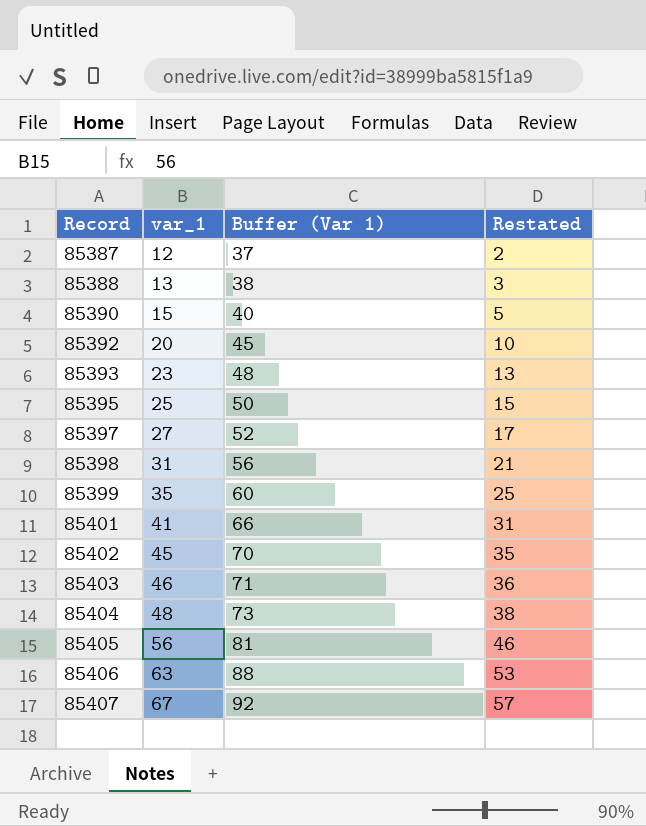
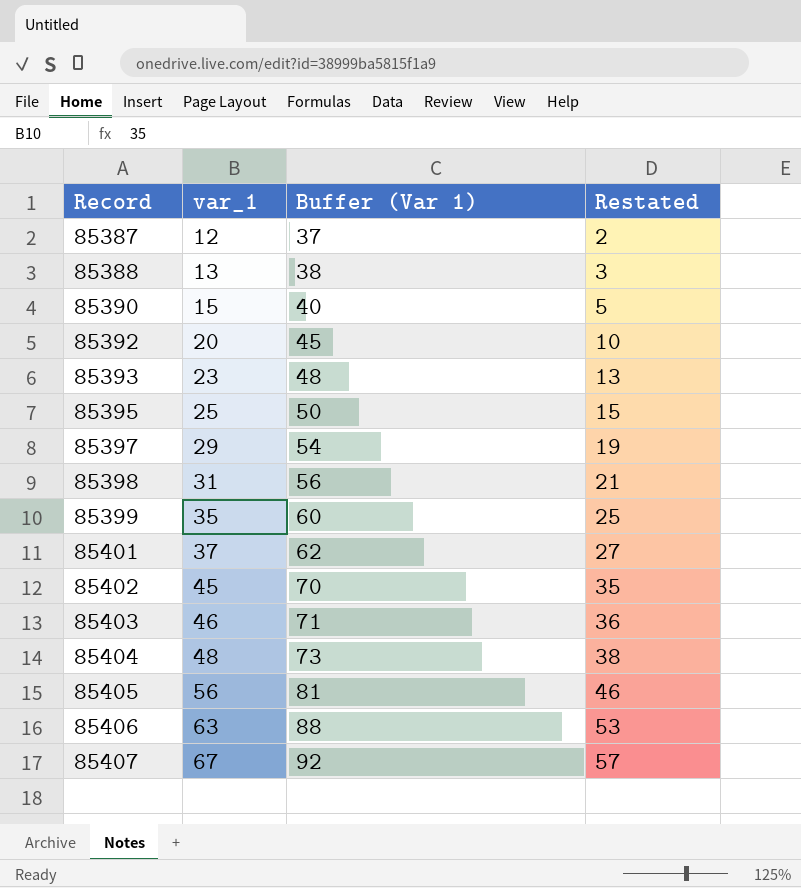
85397 | var_1: 27 -> 29
85397 | Buffer (Var 1): 52 -> 54
85397 | Restated: 17 -> 19
85401 | var_1: 41 -> 37
85401 | Buffer (Var 1): 66 -> 62
85401 | Restated: 31 -> 27

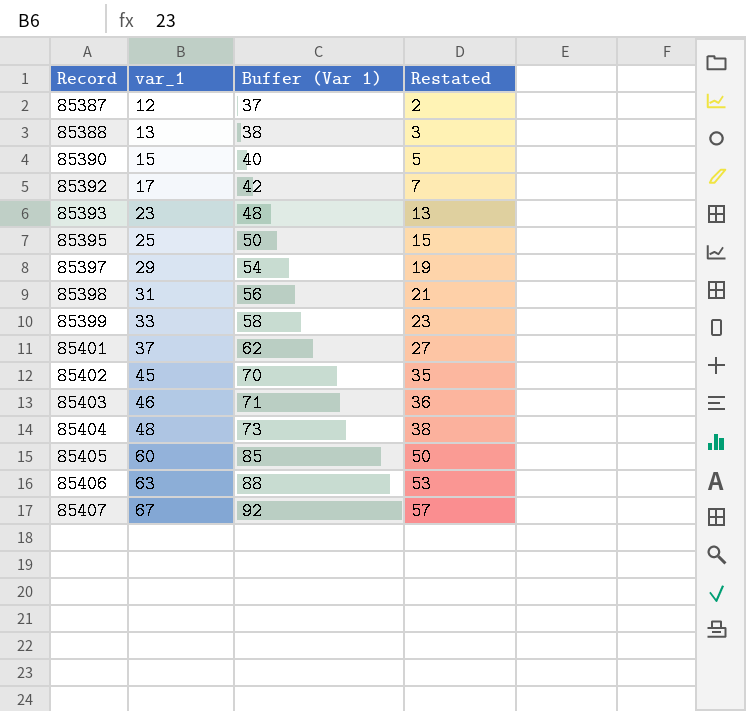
85392 | var_1: 20 -> 17
85392 | Buffer (Var 1): 45 -> 42
85392 | Restated: 10 -> 7
85399 | var_1: 35 -> 33
85399 | Buffer (Var 1): 60 -> 58
85399 | Restated: 25 -> 23
85405 | var_1: 56 -> 60
85405 | Buffer (Var 1): 81 -> 85
85405 | Restated: 46 -> 50

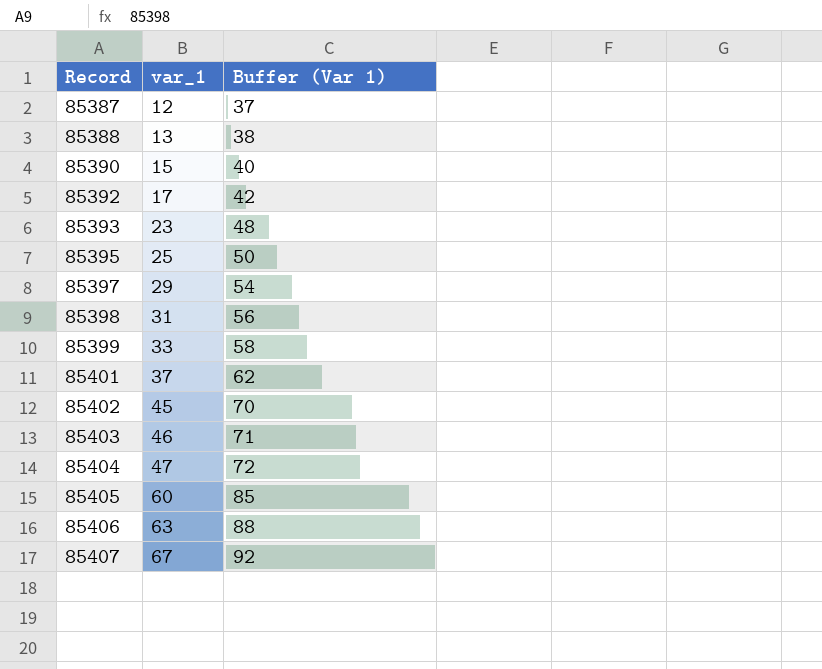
column Restated | formula: [var_1] - 10 -> none
85404 | var_1: 48 -> 47
85404 | Buffer (Var 1): 73 -> 72

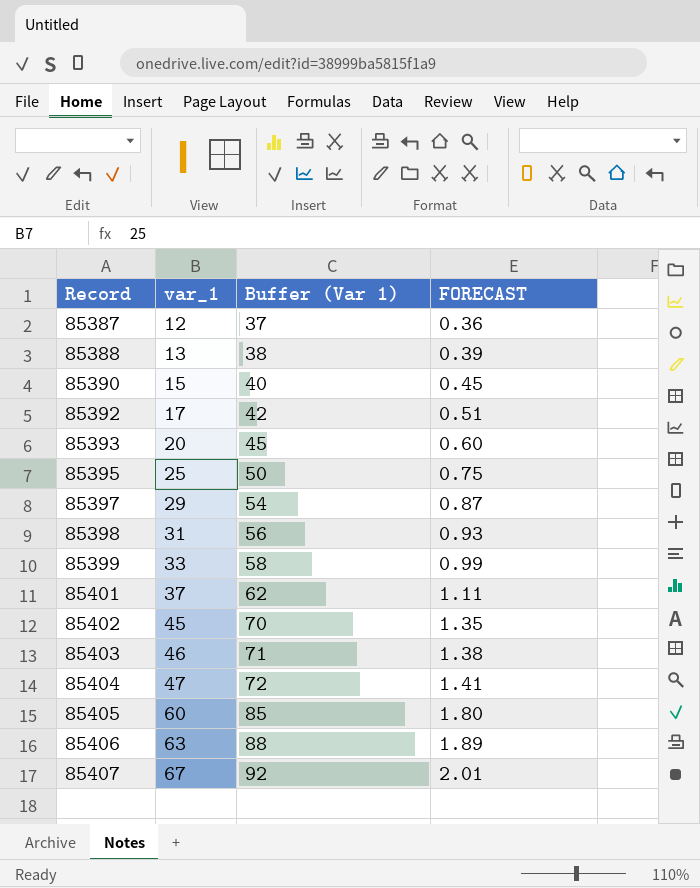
column FORECAST | formula: none -> [var_1] * 0.03
85393 | var_1: 23 -> 20
85393 | Buffer (Var 1): 48 -> 45

